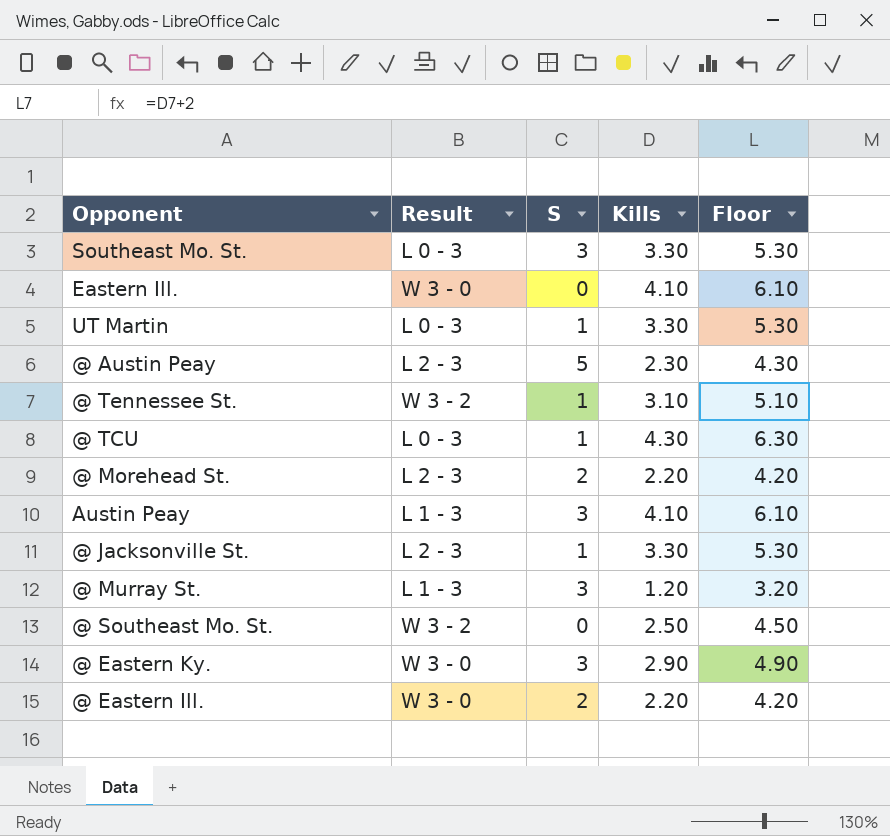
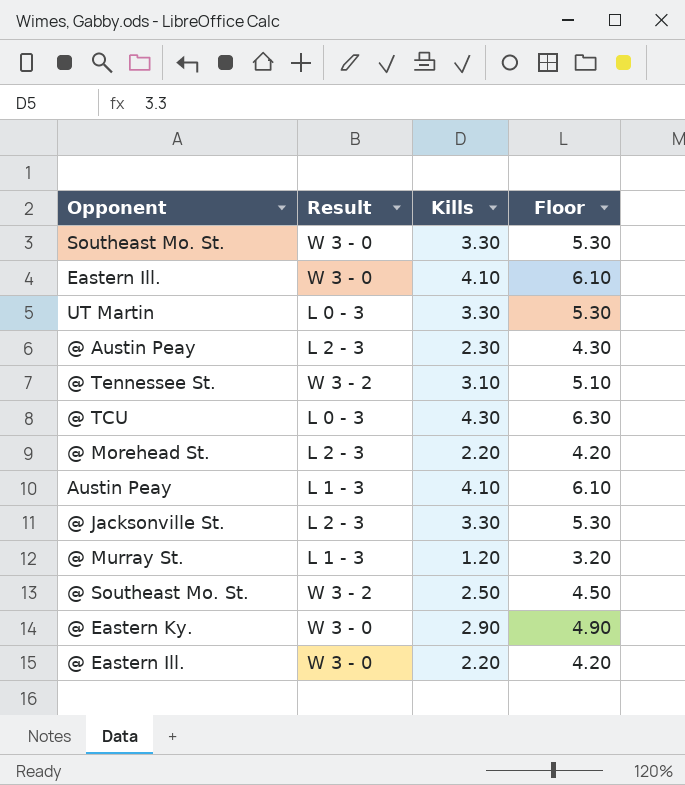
column S | position: 3 -> none
Southeast Mo. St. | Result: L 0 - 3 -> W 3 - 0

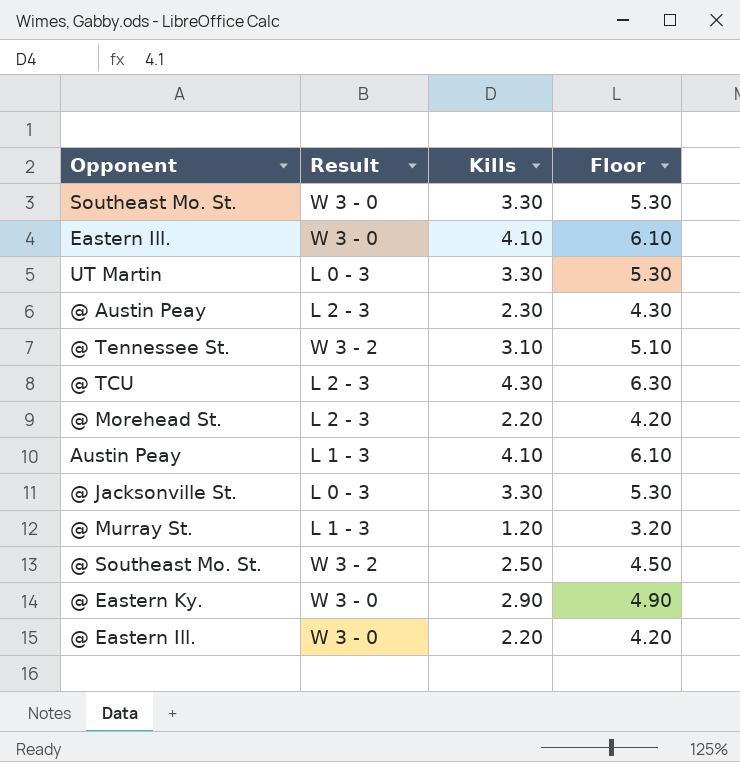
@ TCU | Result: L 0 - 3 -> L 2 - 3
@ Jacksonville St. | Result: L 2 - 3 -> L 0 - 3

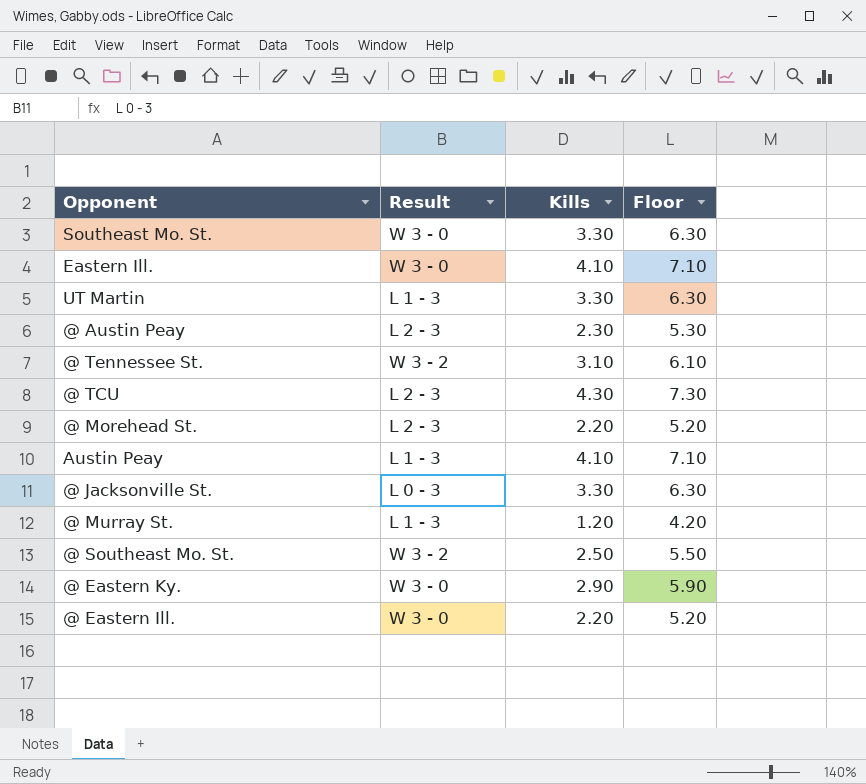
column Floor | formula: [Kills] + 2 -> [Kills] + 3
UT Martin | Result: L 0 - 3 -> L 1 - 3

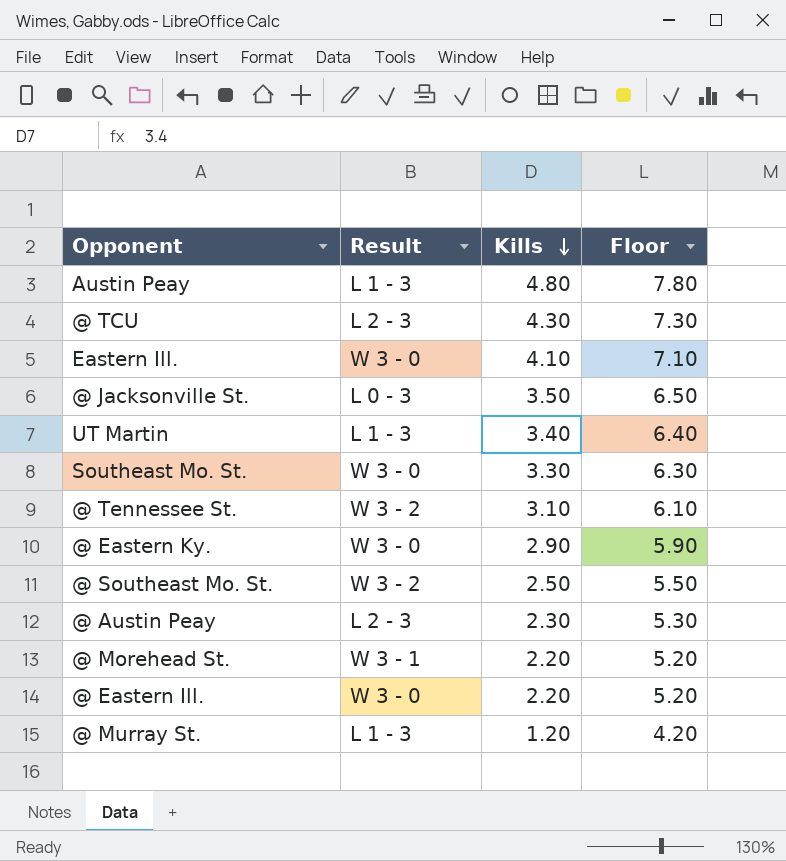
row order: none -> Kills descending
Austin Peay | Kills: 4.10 -> 4.80
Austin Peay | Floor: 7.10 -> 7.80
@ Jacksonville St. | Kills: 3.30 -> 3.50
@ Jacksonville St. | Floor: 6.30 -> 6.50
UT Martin | Kills: 3.30 -> 3.40
UT Martin | Floor: 6.30 -> 6.40
@ Morehead St. | Result: L 2 - 3 -> W 3 - 1

